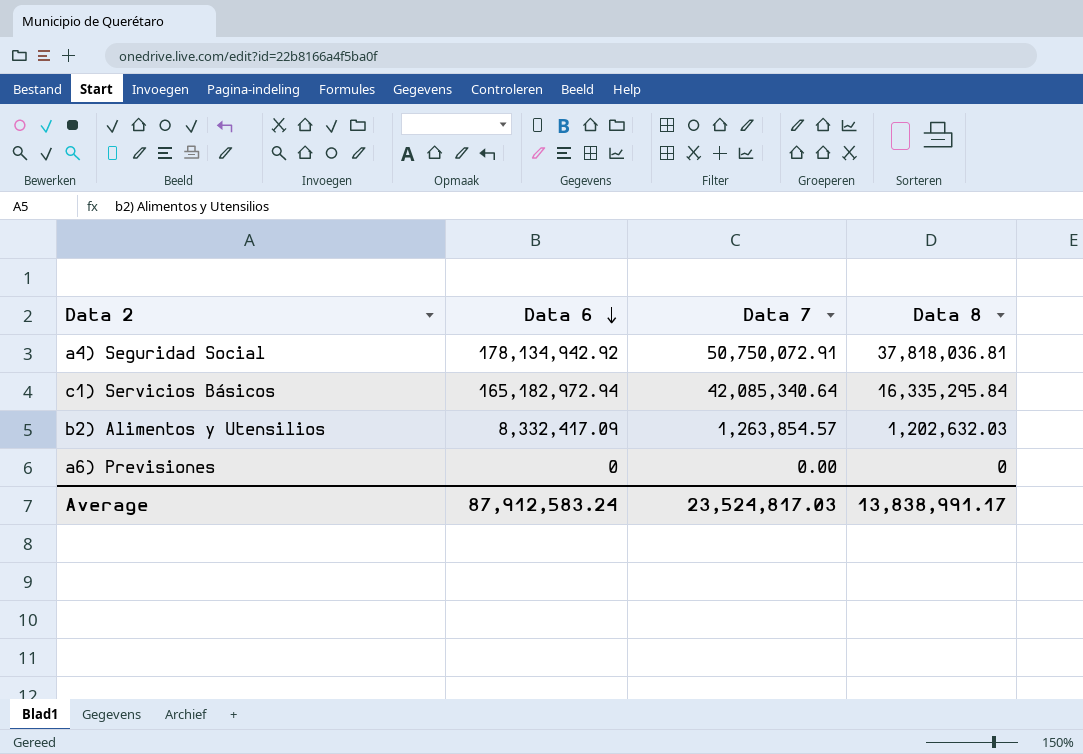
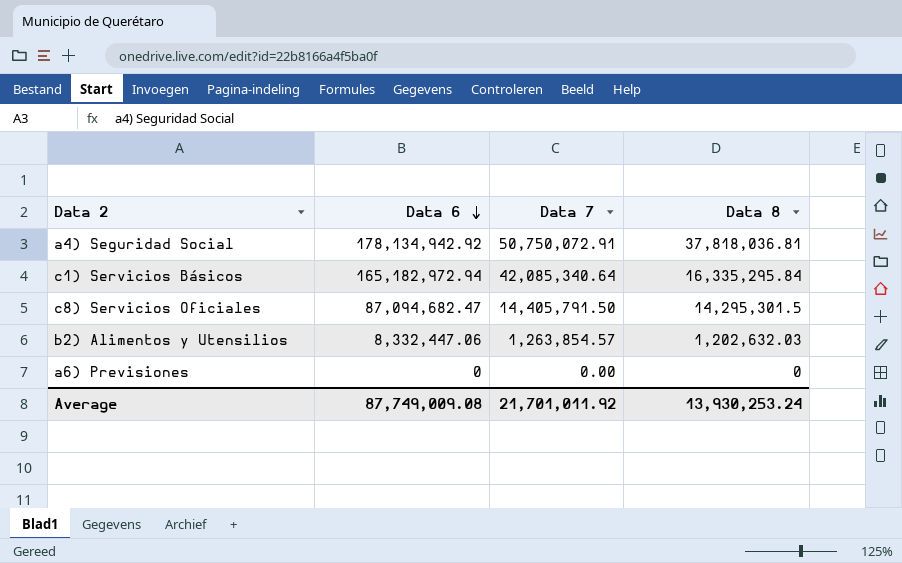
row c8) Servicios Oficiales: none -> 87,094,682.47 | 14,405,791.50 | 14,295,301.5
b2) Alimentos y Utensilios | Data 6: 8,332,417.09 -> 8,332,447.06
Average | Data 6: 87,912,583.24 -> 87,749,009.08
Average | Data 7: 23,524,817.03 -> 21,701,011.92
Average | Data 8: 13,838,991.17 -> 13,930,253.24

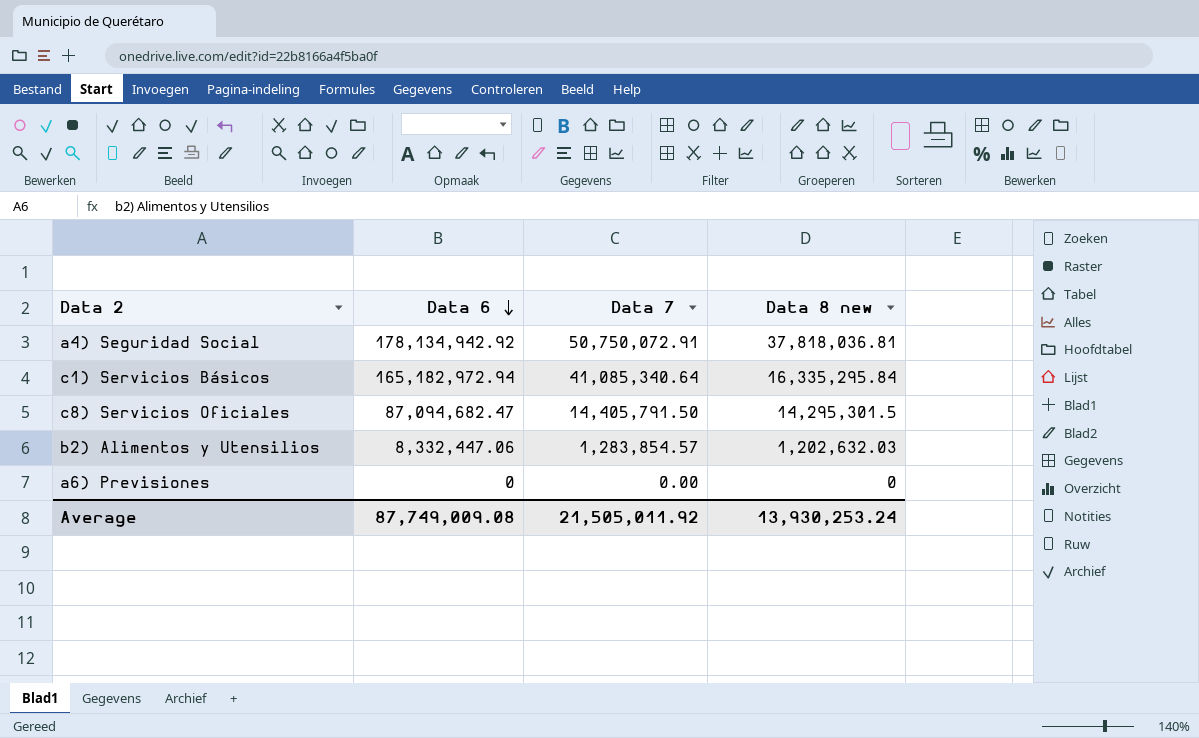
column name: Data 8 -> Data 8 new
c1) Servicios Básicos | Data 7: 42,085,340.64 -> 41,085,340.64
b2) Alimentos y Utensilios | Data 7: 1,263,854.57 -> 1,283,854.57
Average | Data 7: 21,701,011.92 -> 21,505,011.92

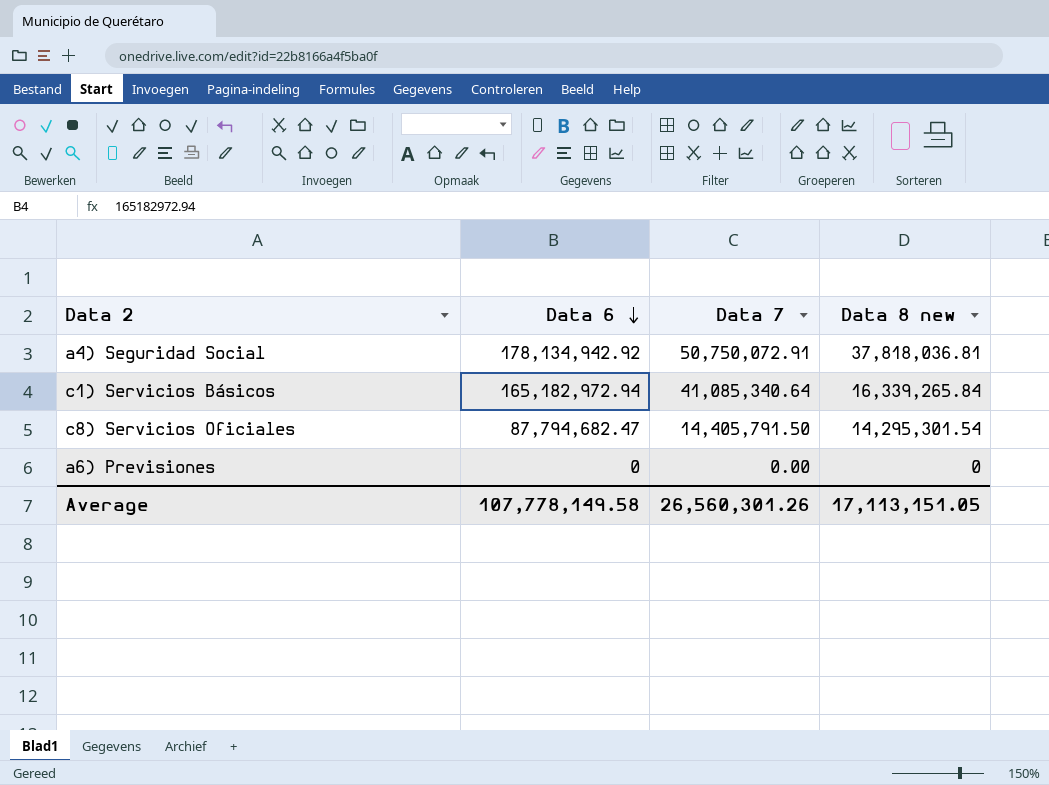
row b2) Alimentos y Utensilios: 8,332,447.06 | 1,283,854.57 | 1,202,632.03 -> none
c1) Servicios Básicos | Data 8 new: 16,335,295.84 -> 16,339,265.84
c8) Servicios Oficiales | Data 6: 87,094,682.47 -> 87,794,682.47
c8) Servicios Oficiales | Data 8 new: 14,295,301.5 -> 14,295,301.54
Average | Data 6: 87,749,009.08 -> 107,778,149.58
Average | Data 7: 21,505,011.92 -> 26,560,301.26
Average | Data 8 new: 13,930,253.24 -> 17,113,151.05

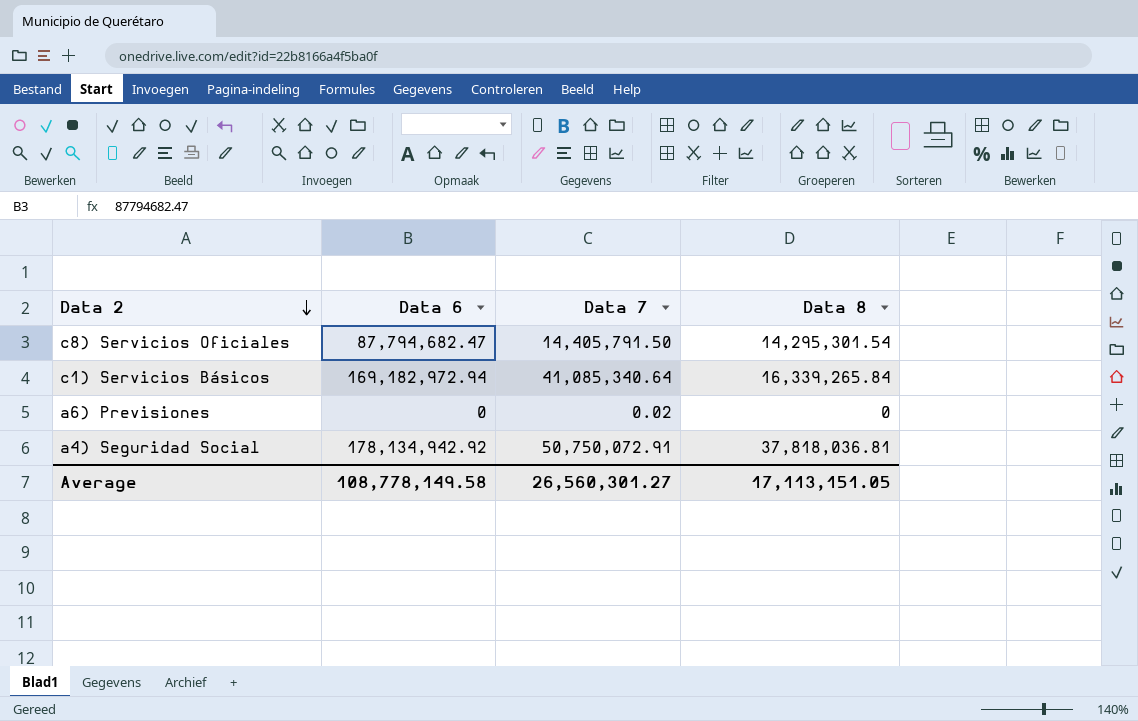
row order: Data 6 descending -> Data 2 descending
column name: Data 8 new -> Data 8
c1) Servicios Básicos | Data 6: 165,182,972.94 -> 169,182,972.94
a6) Previsiones | Data 7: 0.00 -> 0.02
Average | Data 6: 107,778,149.58 -> 108,778,149.58
Average | Data 7: 26,560,301.26 -> 26,560,301.27

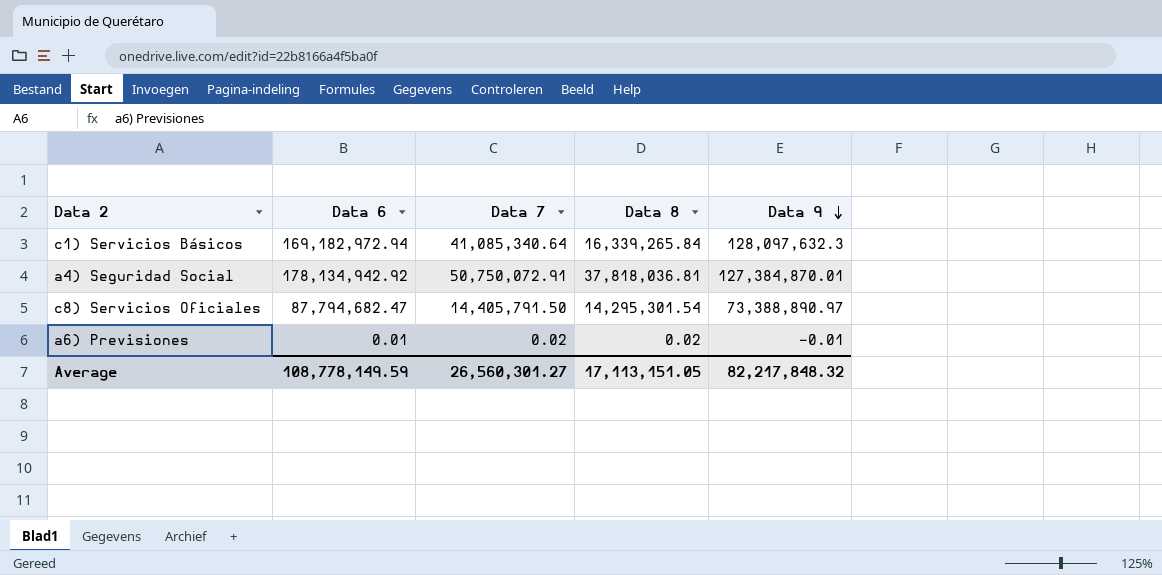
row order: Data 2 descending -> Data 9 descending
column Data 9 | formula: none -> [Data 6] - [Data 7]
a6) Previsiones | Data 6: 0 -> 0.01
a6) Previsiones | Data 8: 0 -> 0.02
Average | Data 6: 108,778,149.58 -> 108,778,149.59

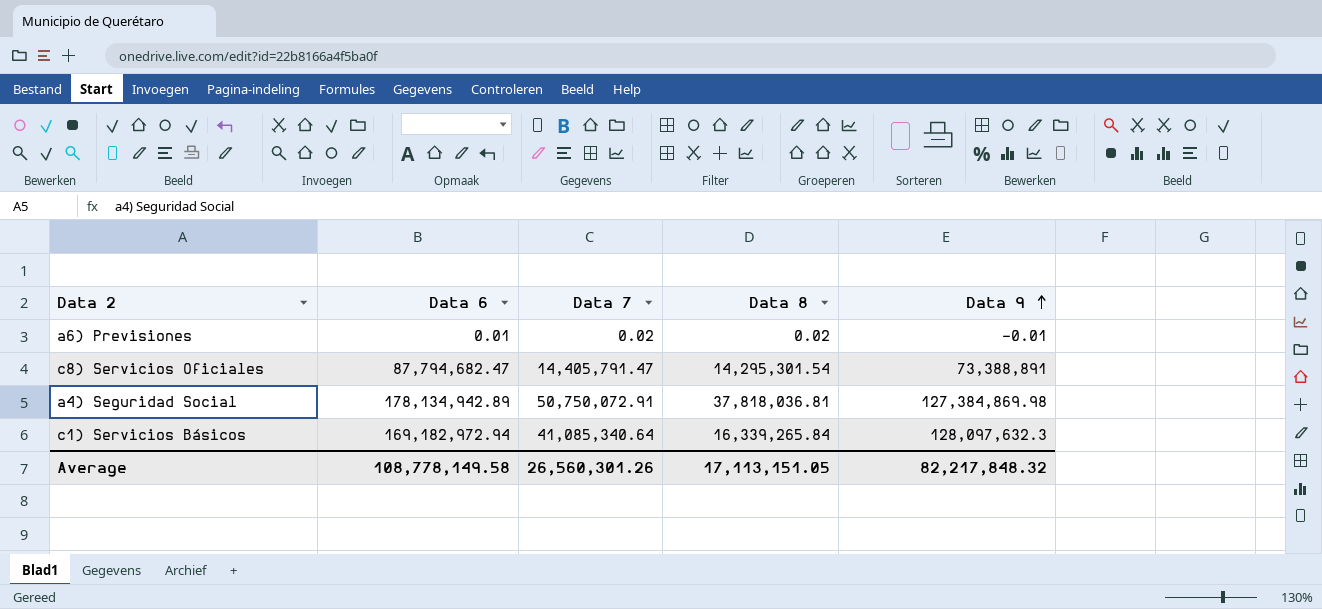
row order: Data 9 descending -> Data 9 ascending
c8) Servicios Oficiales | Data 7: 14,405,791.50 -> 14,405,791.47
c8) Servicios Oficiales | Data 9: 73,388,890.97 -> 73,388,891
a4) Seguridad Social | Data 6: 178,134,942.92 -> 178,134,942.89
a4) Seguridad Social | Data 9: 127,384,870.01 -> 127,384,869.98
Average | Data 6: 108,778,149.59 -> 108,778,149.58
Average | Data 7: 26,560,301.27 -> 26,560,301.26

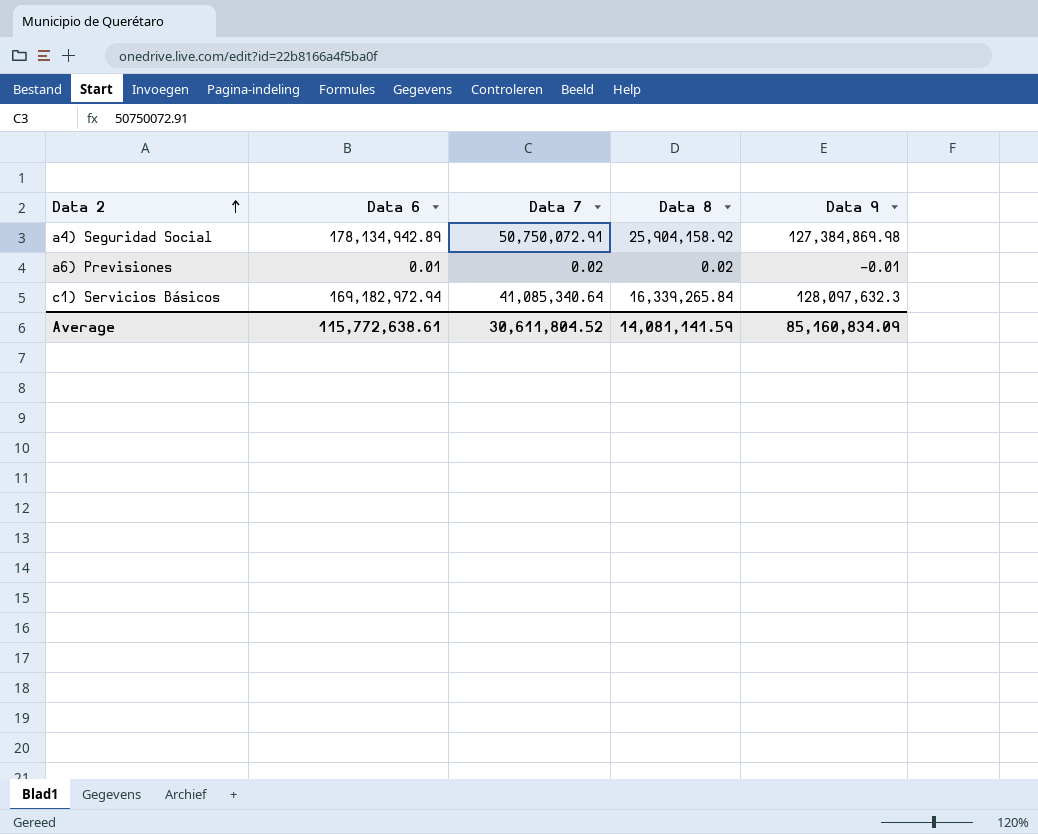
row order: Data 9 ascending -> Data 2 ascending
row c8) Servicios Oficiales: 87,794,682.47 | 14,405,791.47 | 14,295,301.54 | 73,388,891 -> none
a4) Seguridad Social | Data 8: 37,818,036.81 -> 25,904,158.92
Average | Data 6: 108,778,149.58 -> 115,772,638.61
Average | Data 7: 26,560,301.26 -> 30,611,804.52
Average | Data 8: 17,113,151.05 -> 14,081,141.59
Average | Data 9: 82,217,848.32 -> 85,160,834.09

